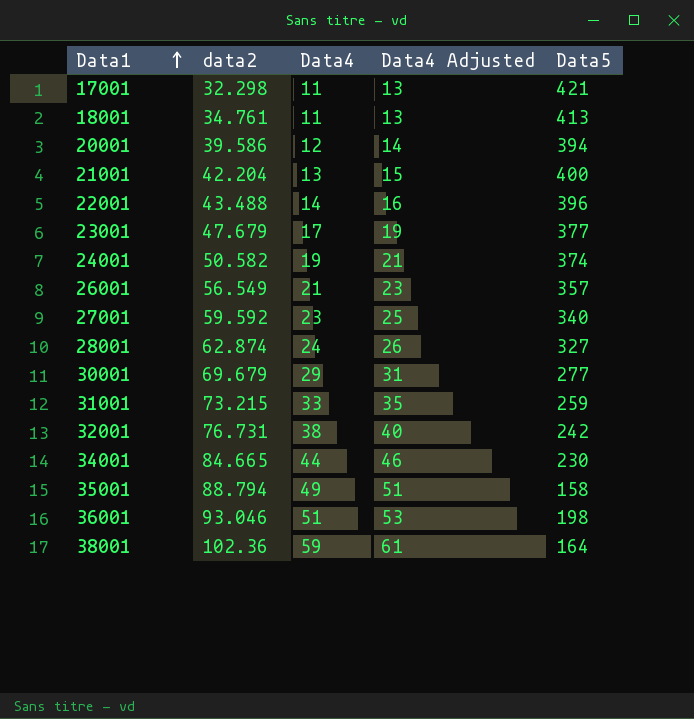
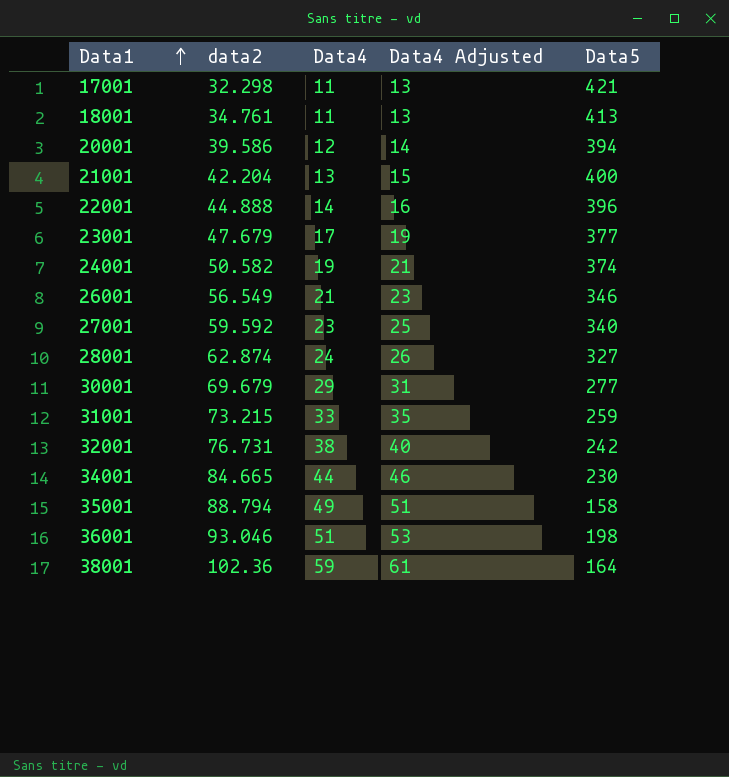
22001 | data2: 43.488 -> 44.888
26001 | Data5: 357 -> 346

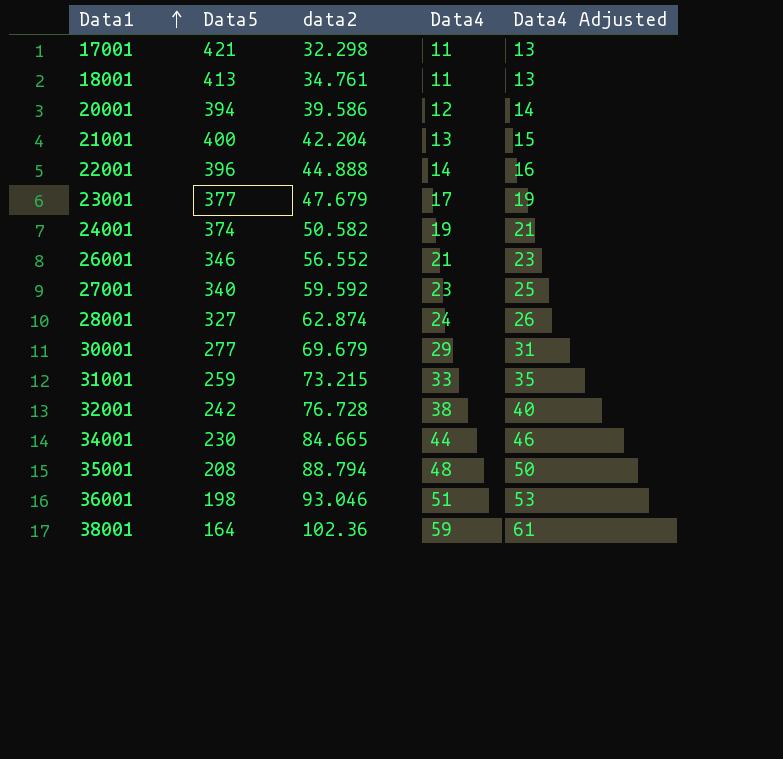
column Data5 | position: 5 -> 2
26001 | data2: 56.549 -> 56.552
32001 | data2: 76.731 -> 76.728
35001 | Data5: 158 -> 208
35001 | Data4: 49 -> 48
35001 | Data4 Adjusted: 51 -> 50

